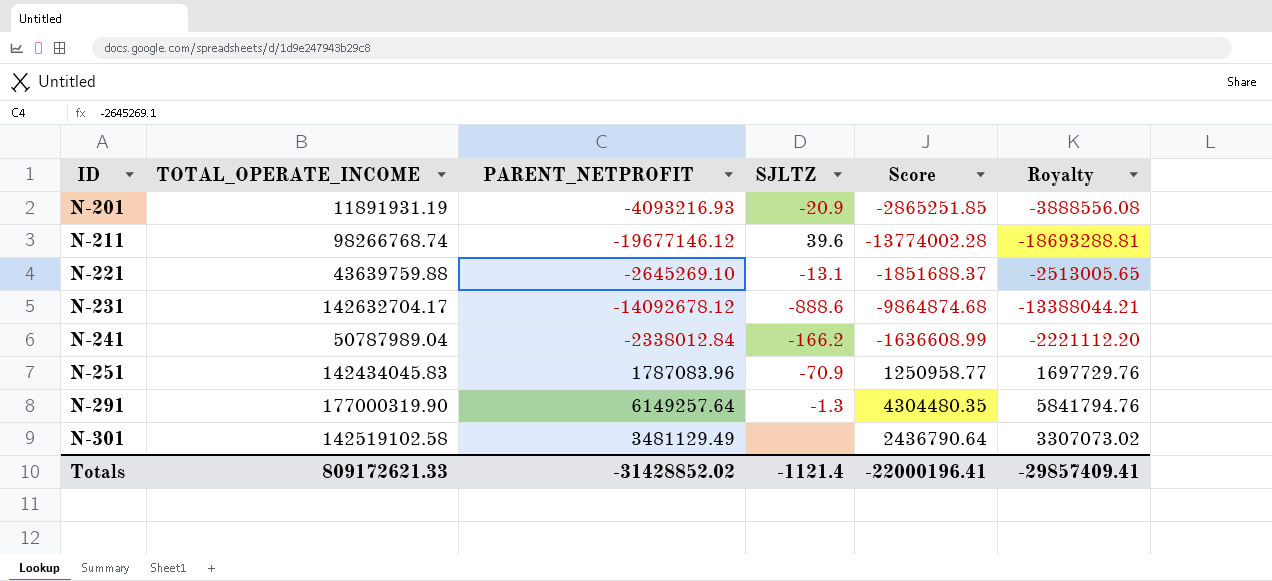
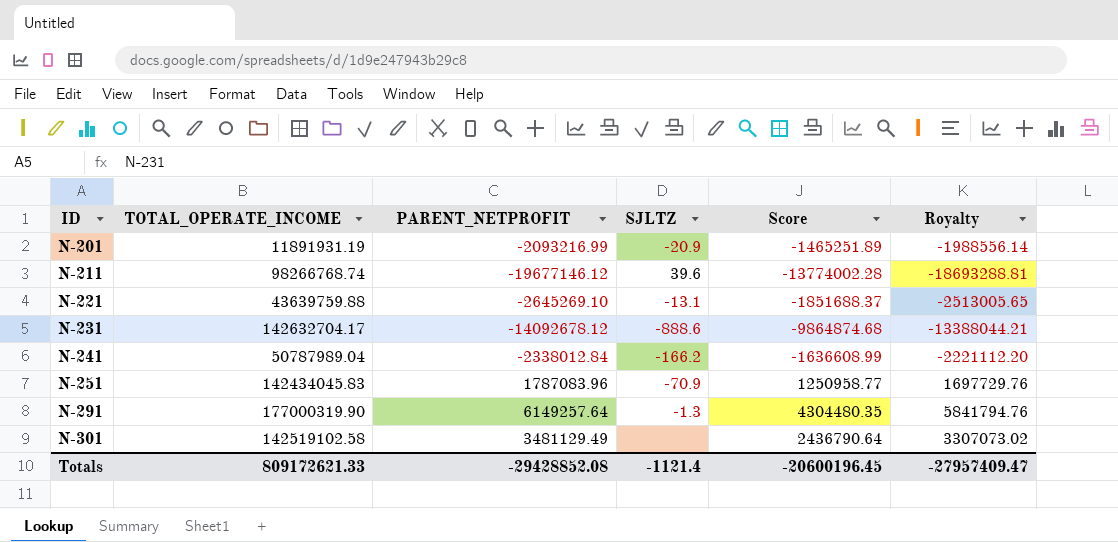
N-201 | PARENT_NETPROFIT: -4093216.93 -> -2093216.99
N-201 | Score: -2865251.85 -> -1465251.89
N-201 | Royalty: -3888556.08 -> -1988556.14
Totals | PARENT_NETPROFIT: -31428852.02 -> -29428852.08
Totals | Score: -22000196.41 -> -20600196.45
Totals | Royalty: -29857409.41 -> -27957409.47

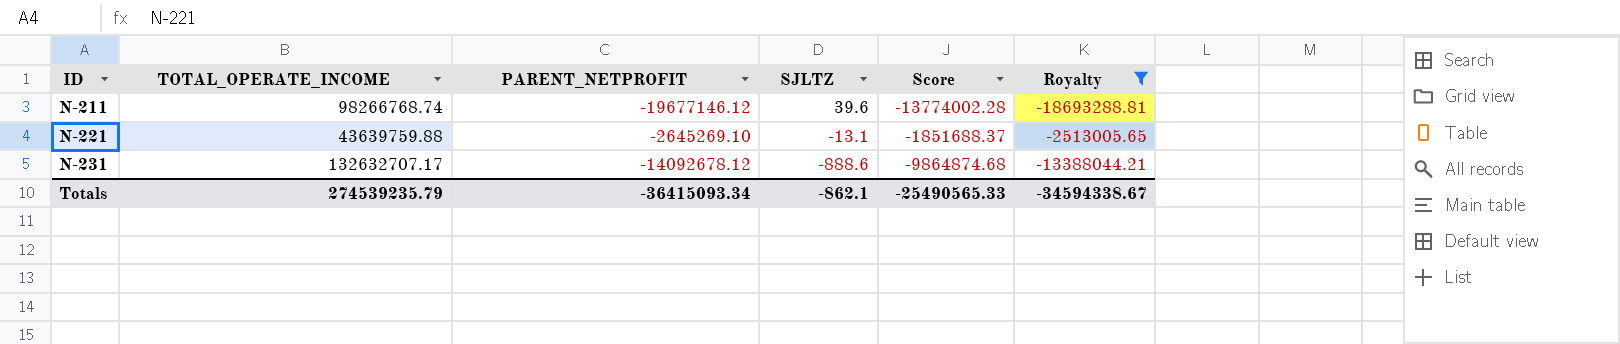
filter: none -> Royalty <= -2513005.65
N-231 | TOTAL_OPERATE_INCOME: 142632704.17 -> 132632707.17
Totals | TOTAL_OPERATE_INCOME: 809172621.33 -> 274539235.79
Totals | PARENT_NETPROFIT: -29428852.08 -> -36415093.34
Totals | SJLTZ: -1121.4 -> -862.1
Totals | Score: -20600196.45 -> -25490565.33
Totals | Royalty: -27957409.47 -> -34594338.67

